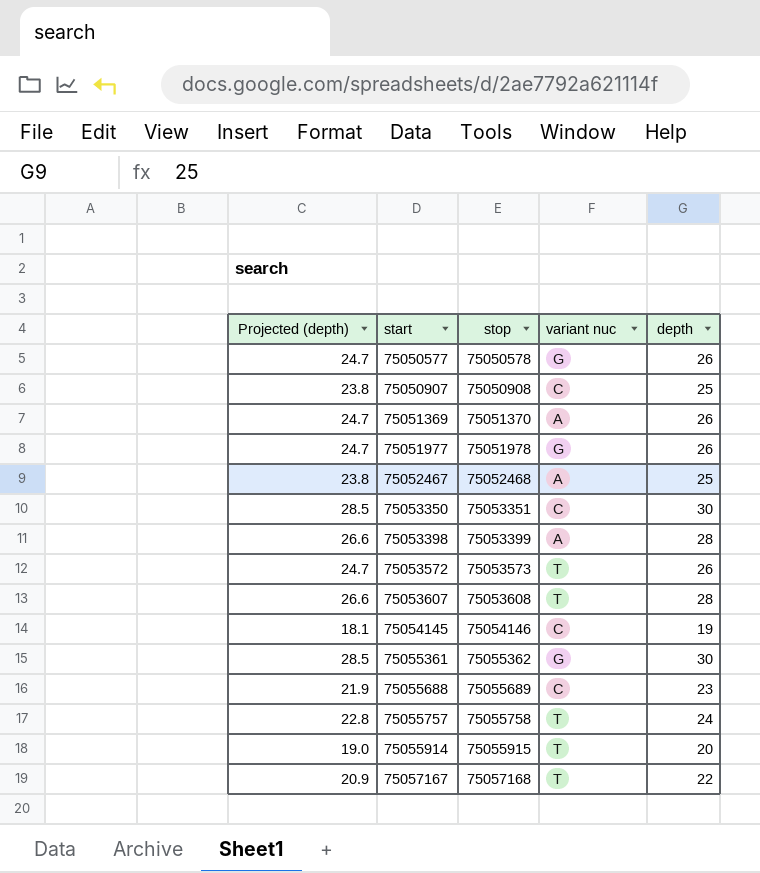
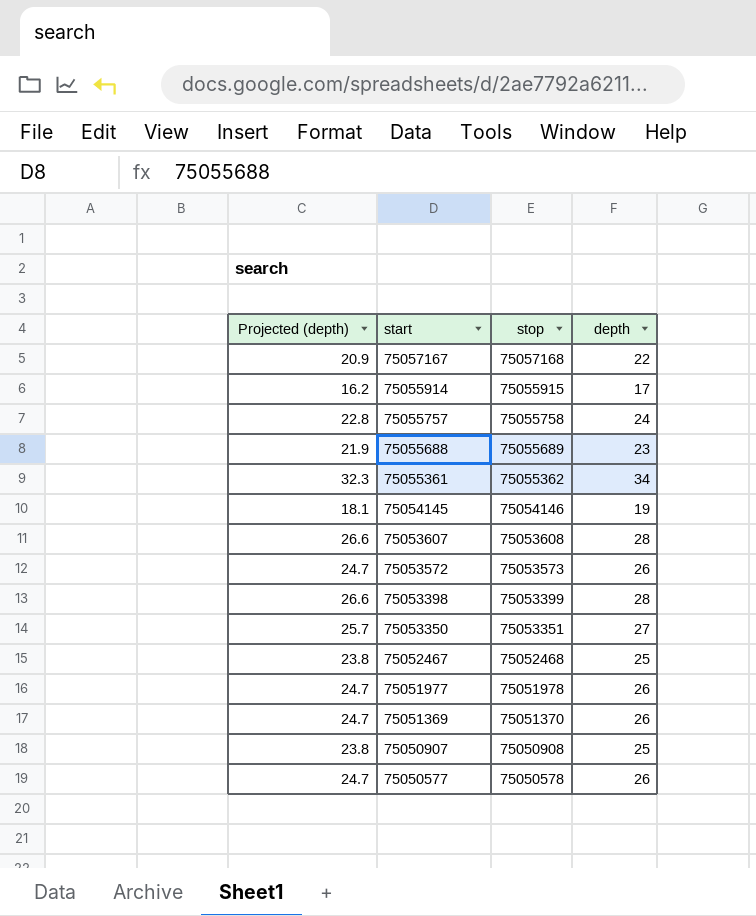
row order: start ascending -> start descending
column variant nuc | position: 4 -> none
75055914 | Projected (depth): 19.0 -> 16.2
75055914 | depth: 20 -> 17
75055361 | Projected (depth): 28.5 -> 32.3
75055361 | depth: 30 -> 34
75053350 | Projected (depth): 28.5 -> 25.7
75053350 | depth: 30 -> 27

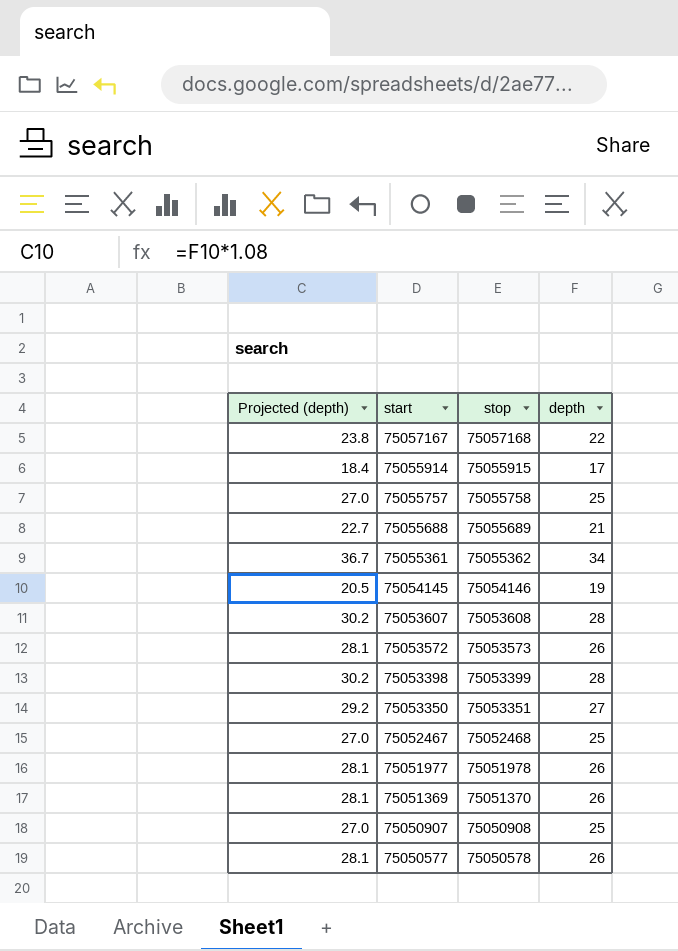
column Projected (depth) | formula: [depth] * 0.95 -> [depth] * 1.08
75055757 | depth: 24 -> 25
75055688 | depth: 23 -> 21

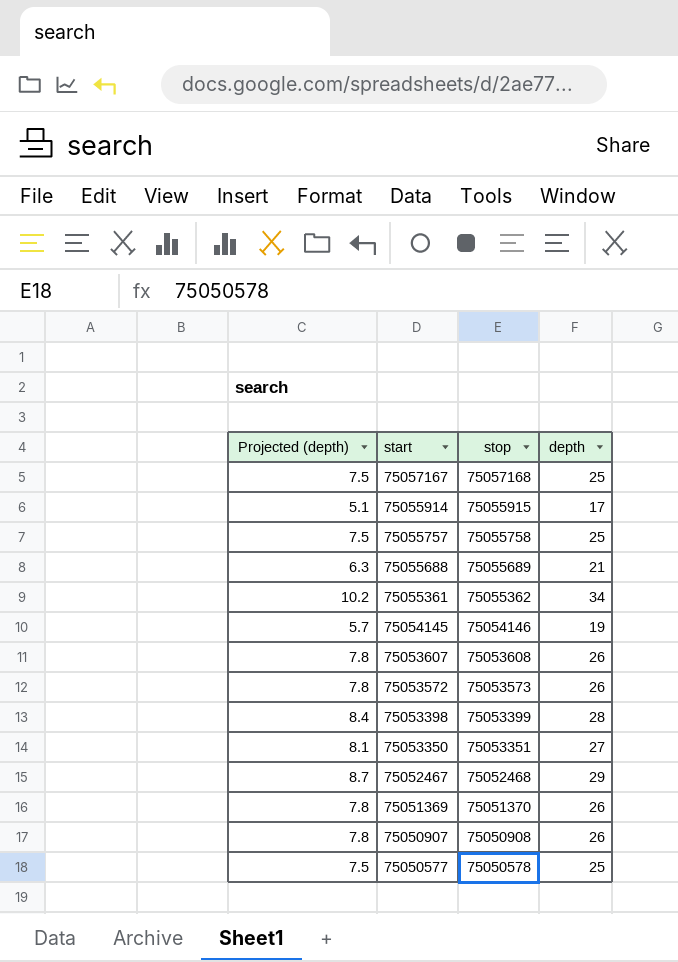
column Projected (depth) | formula: [depth] * 1.08 -> [depth] * 0.3
row 75051977: 28.1 | 75051978 | 26 -> none
75057167 | depth: 22 -> 25
75053607 | depth: 28 -> 26
75052467 | depth: 25 -> 29
75050907 | depth: 25 -> 26
75050577 | depth: 26 -> 25

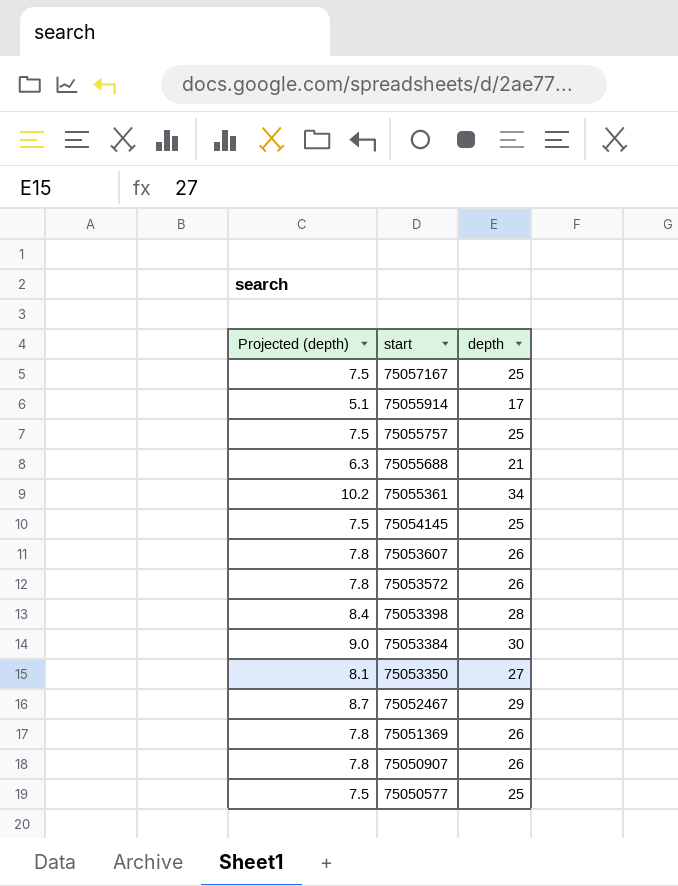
column stop | position: 3 -> none
75054145 | Projected (depth): 5.7 -> 7.5
75054145 | depth: 19 -> 25
row 75053384: none -> 9.0 | 30

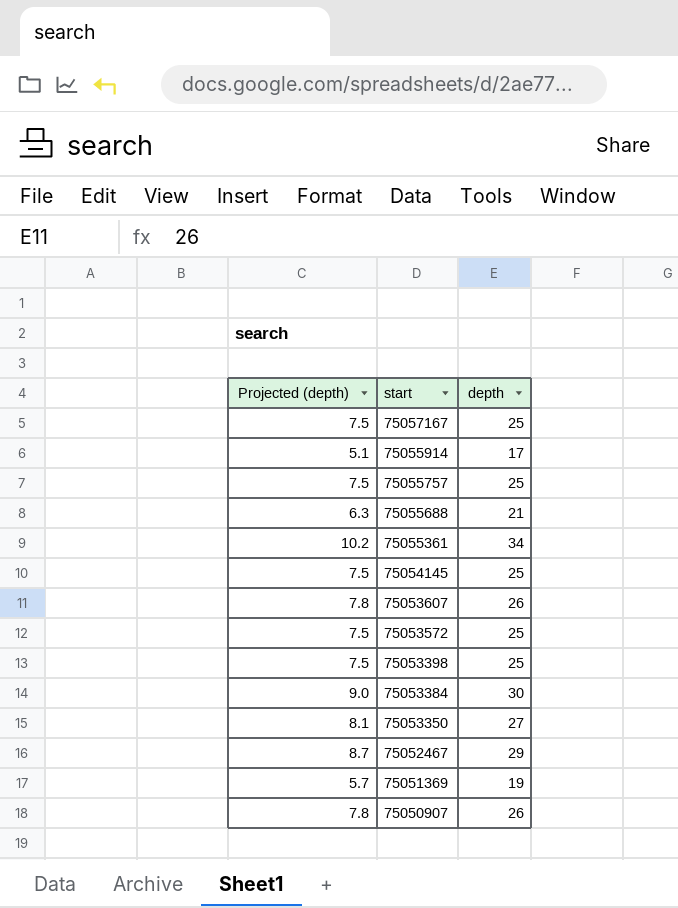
row 75050577: 7.5 | 25 -> none
75053572 | Projected (depth): 7.8 -> 7.5
75053572 | depth: 26 -> 25
75053398 | Projected (depth): 8.4 -> 7.5
75053398 | depth: 28 -> 25
75051369 | Projected (depth): 7.8 -> 5.7
75051369 | depth: 26 -> 19

